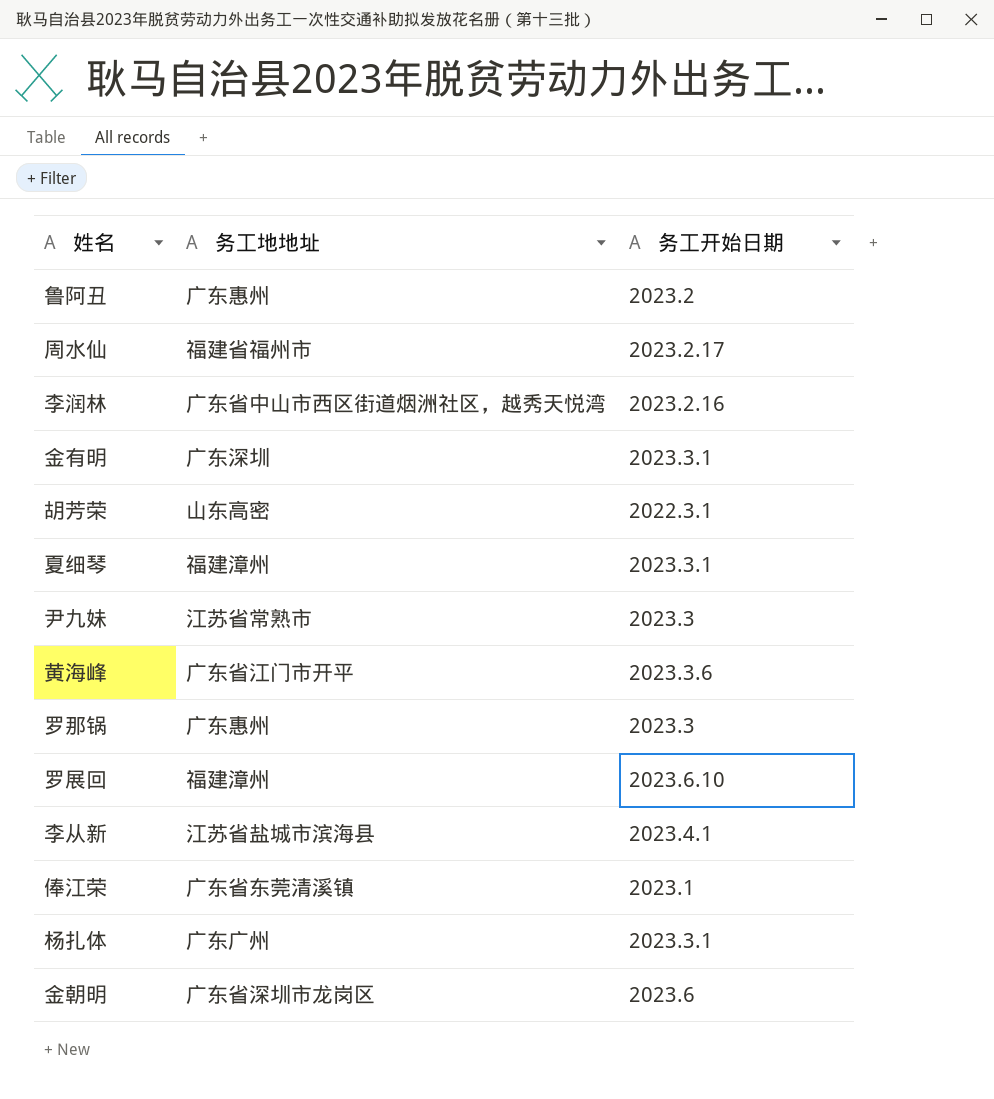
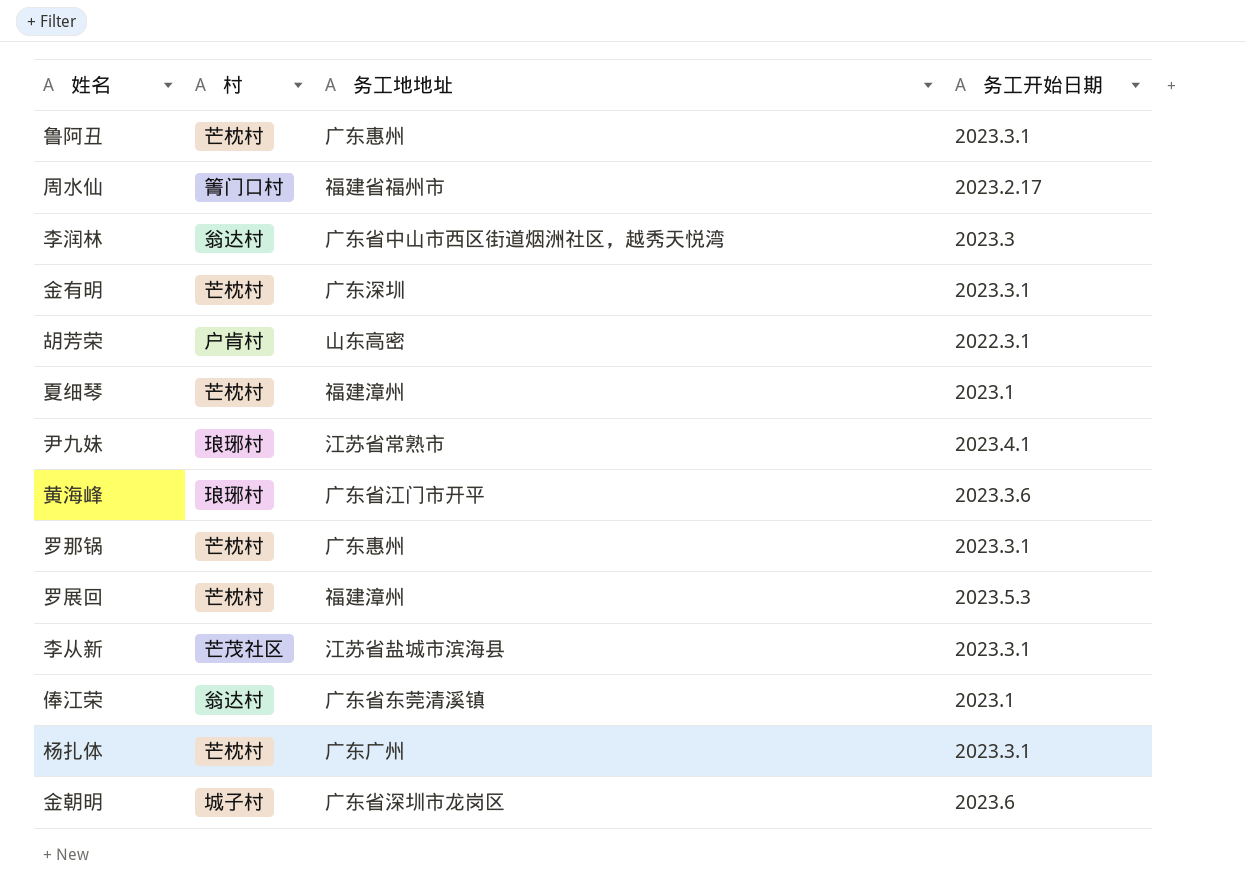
column 村 | position: none -> 2
鲁阿丑 | 务工开始日期: 2023.2 -> 2023.3.1
李润林 | 务工开始日期: 2023.2.16 -> 2023.3
夏细琴 | 务工开始日期: 2023.3.1 -> 2023.1
尹九妹 | 务工开始日期: 2023.3 -> 2023.4.1
罗那锅 | 务工开始日期: 2023.3 -> 2023.3.1
罗展回 | 务工开始日期: 2023.6.10 -> 2023.5.3
李从新 | 务工开始日期: 2023.4.1 -> 2023.3.1

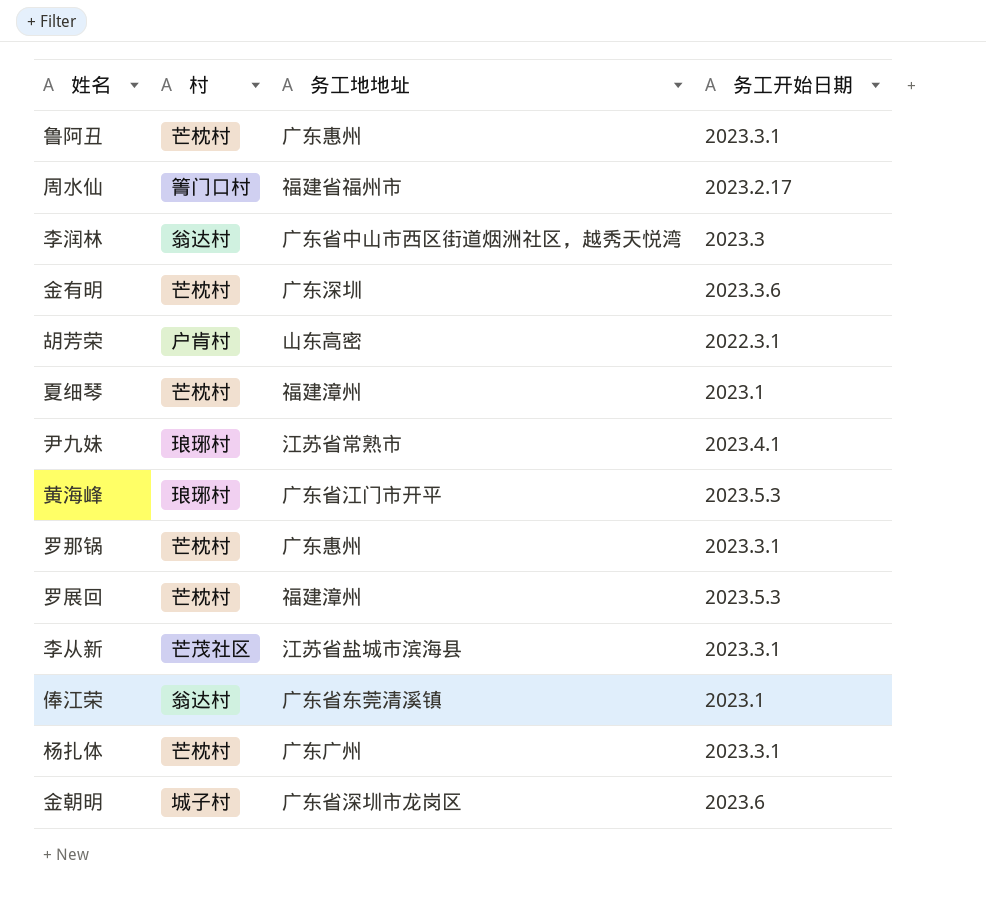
金有明 | 务工开始日期: 2023.3.1 -> 2023.3.6
黄海峰 | 务工开始日期: 2023.3.6 -> 2023.5.3

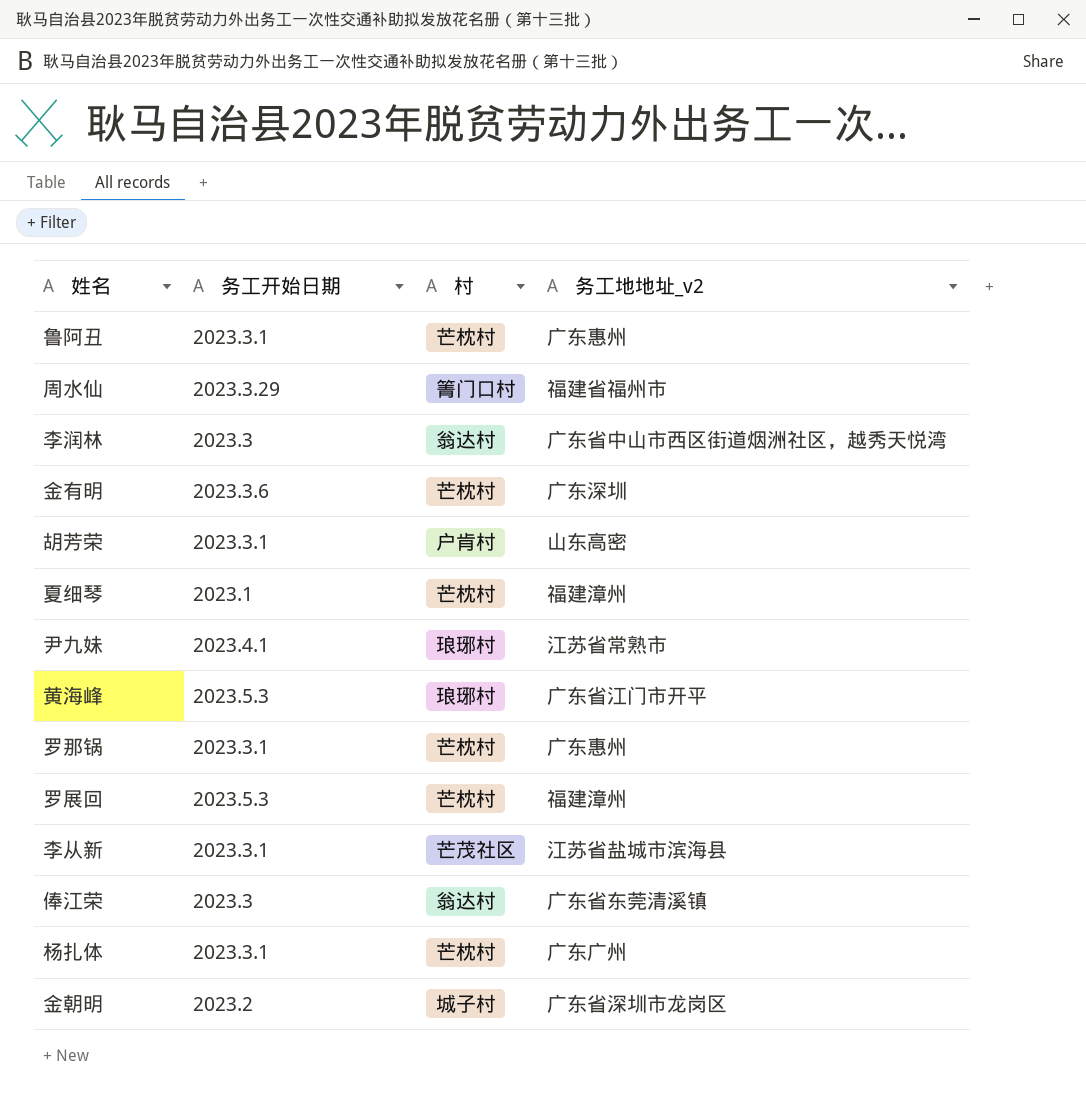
column 务工开始日期 | position: 4 -> 2
column name: 务工地地址 -> 务工地地址_v2
周水仙 | 务工开始日期: 2023.2.17 -> 2023.3.29
胡芳荣 | 务工开始日期: 2022.3.1 -> 2023.3.1
俸江荣 | 务工开始日期: 2023.1 -> 2023.3
金朝明 | 务工开始日期: 2023.6 -> 2023.2

